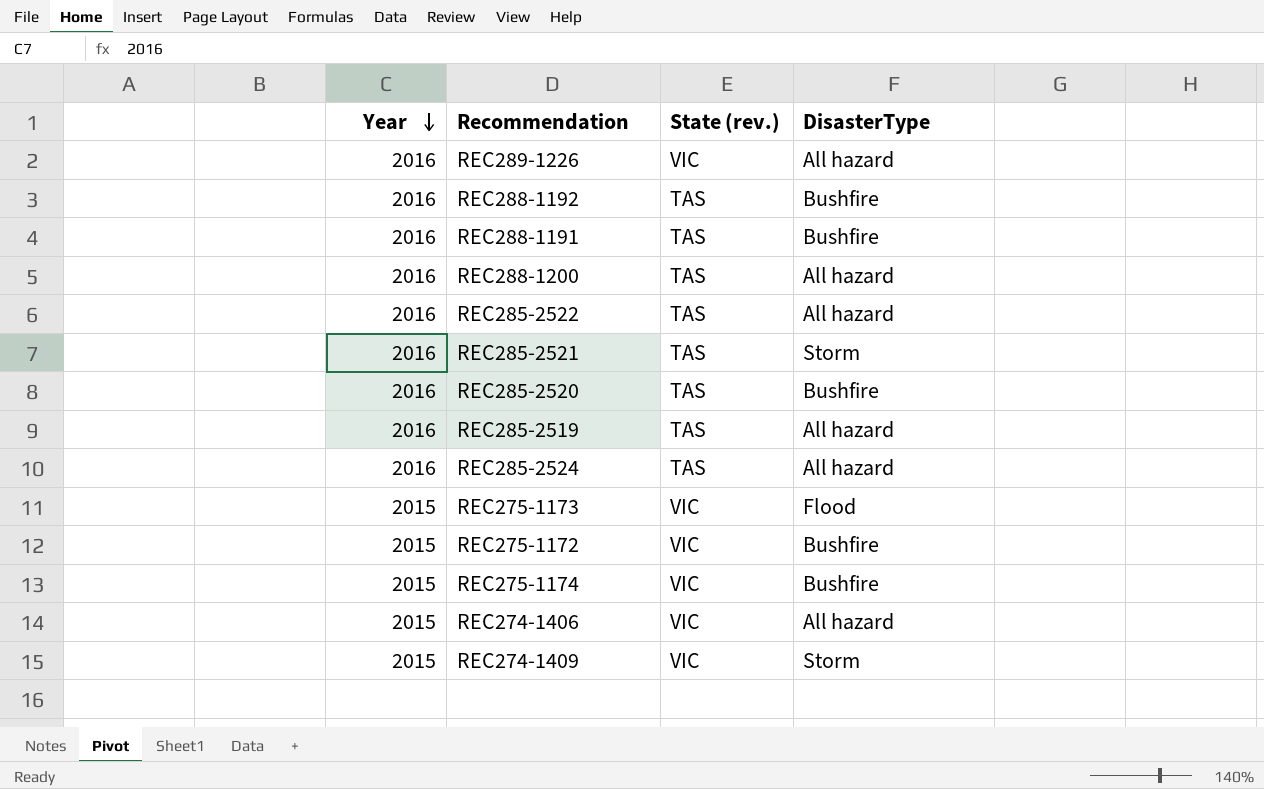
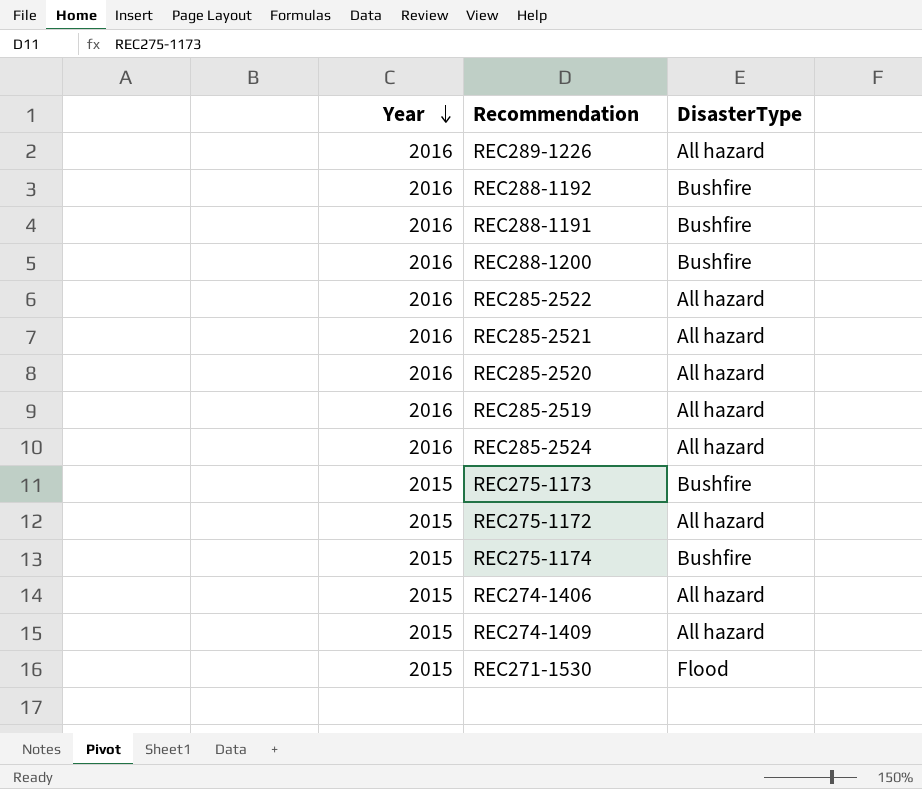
column State (rev.) | position: 3 -> none
REC288-1200 | DisasterType: All hazard -> Bushfire
REC285-2521 | DisasterType: Storm -> All hazard
REC285-2520 | DisasterType: Bushfire -> All hazard
REC275-1173 | DisasterType: Flood -> Bushfire
REC275-1172 | DisasterType: Bushfire -> All hazard
REC274-1409 | DisasterType: Storm -> All hazard
row REC271-1530: none -> 2015 | Flood

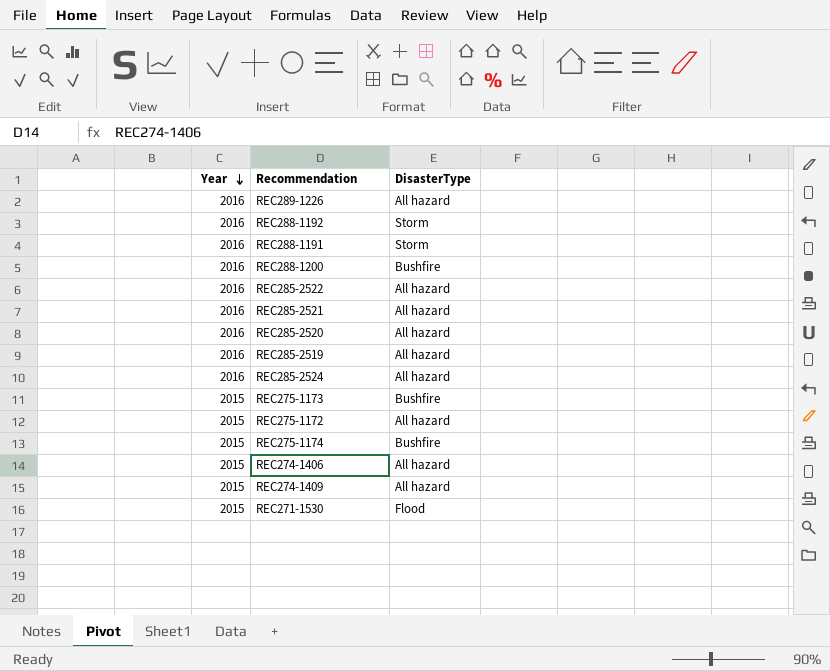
REC288-1192 | DisasterType: Bushfire -> Storm
REC288-1191 | DisasterType: Bushfire -> Storm

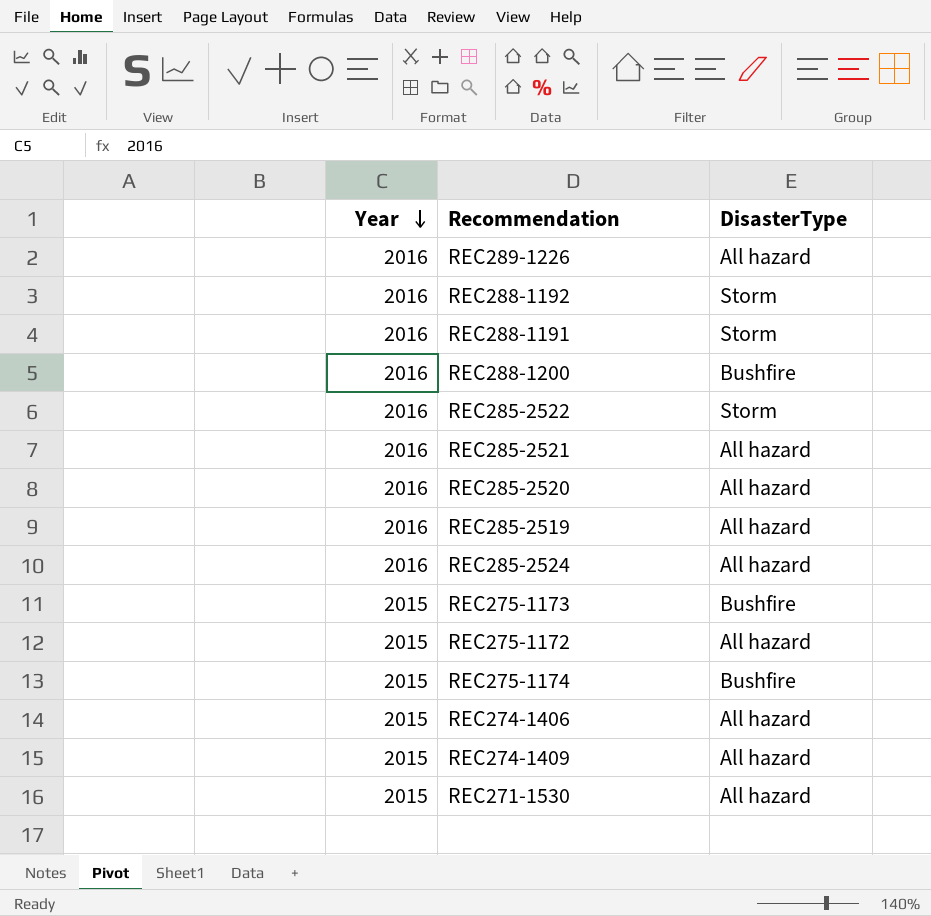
REC285-2522 | DisasterType: All hazard -> Storm
REC271-1530 | DisasterType: Flood -> All hazard

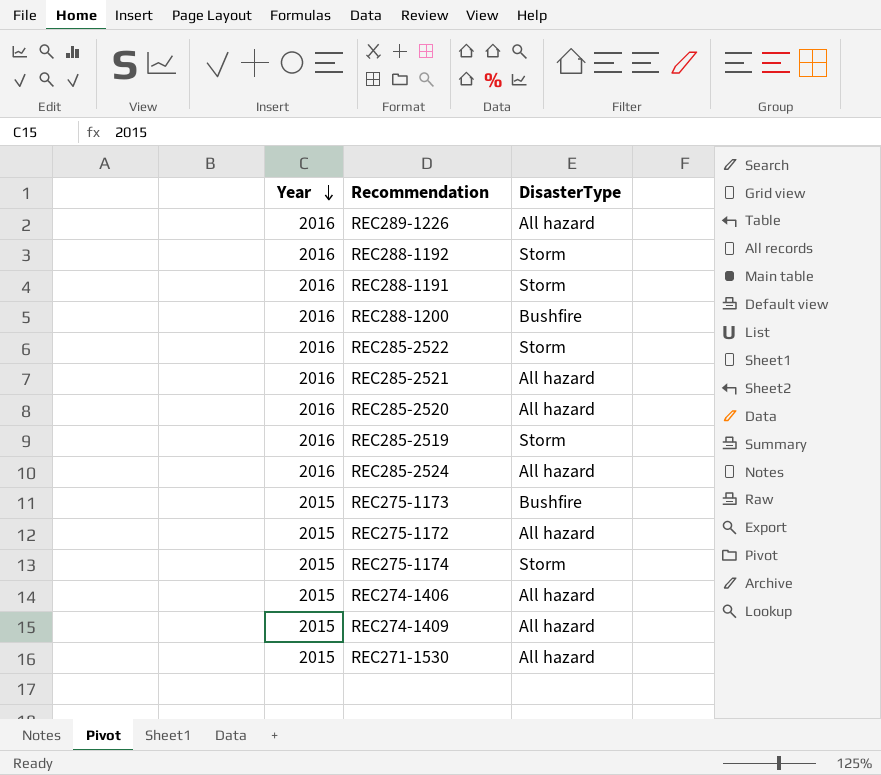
REC285-2519 | DisasterType: All hazard -> Storm
REC275-1174 | DisasterType: Bushfire -> Storm

